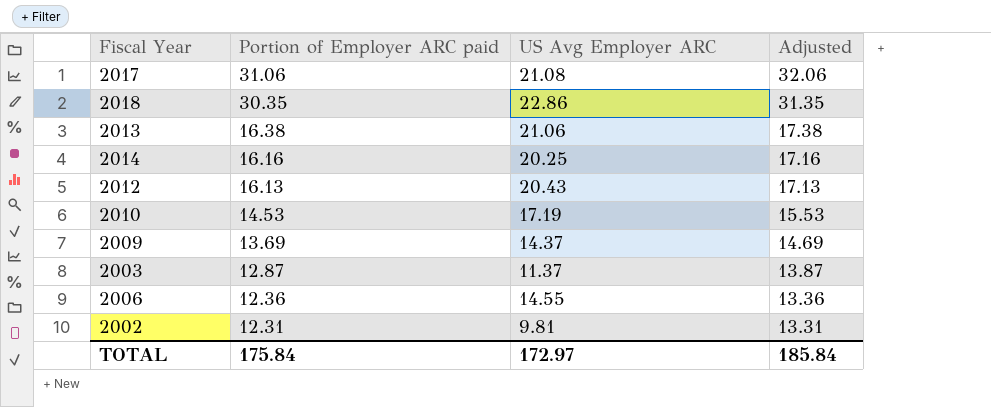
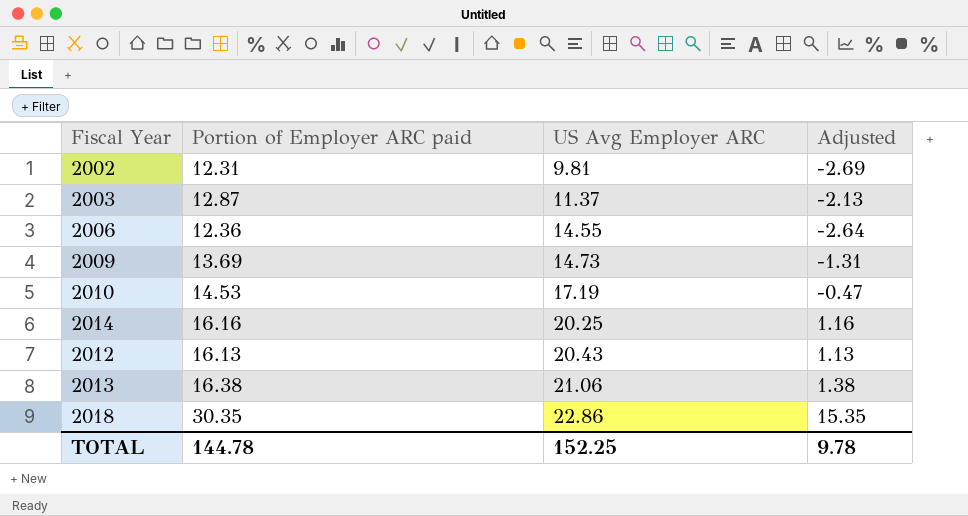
row order: Portion of Employer ARC paid descending -> US Avg Employer ARC ascending
column Adjusted | formula: [Portion of Employer ARC paid] + 1 -> [Portion of Employer ARC paid] - 15
row 2017: 31.06 | 21.08 | 32.06 -> none
2009 | US Avg Employer ARC: 14.37 -> 14.73
TOTAL | Portion of Employer ARC paid: 175.84 -> 144.78
TOTAL | US Avg Employer ARC: 172.97 -> 152.25
TOTAL | Adjusted: 185.84 -> 9.78

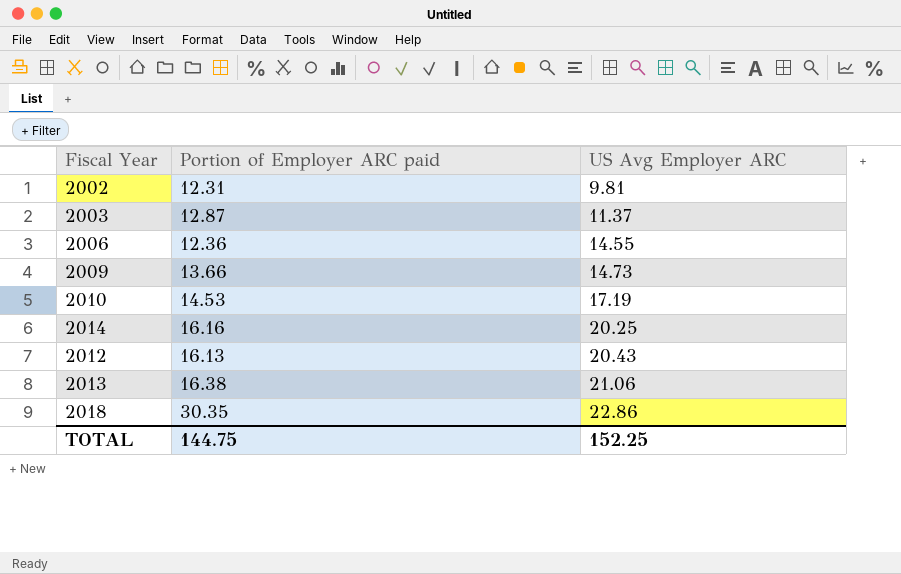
column Adjusted | formula: [Portion of Employer ARC paid] - 15 -> none
2009 | Portion of Employer ARC paid: 13.69 -> 13.66
TOTAL | Portion of Employer ARC paid: 144.78 -> 144.75

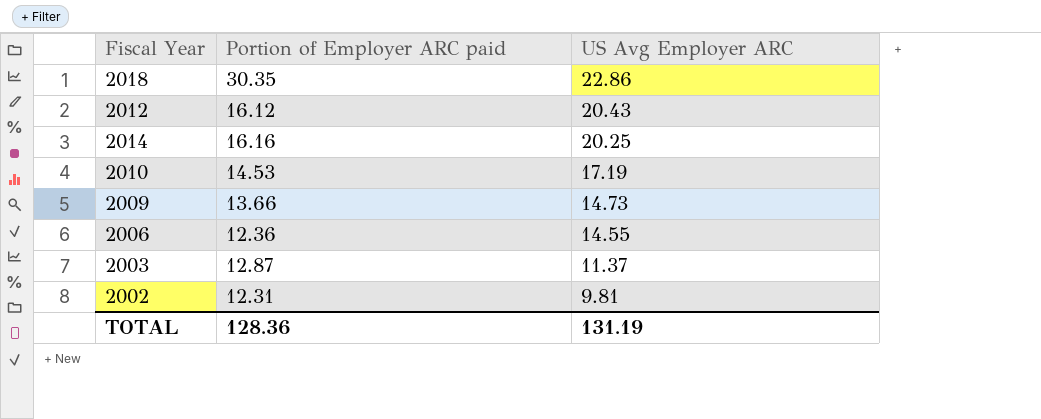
row order: US Avg Employer ARC ascending -> US Avg Employer ARC descending
row 2013: 16.38 | 21.06 -> none
2012 | Portion of Employer ARC paid: 16.13 -> 16.12
TOTAL | Portion of Employer ARC paid: 144.75 -> 128.36
TOTAL | US Avg Employer ARC: 152.25 -> 131.19

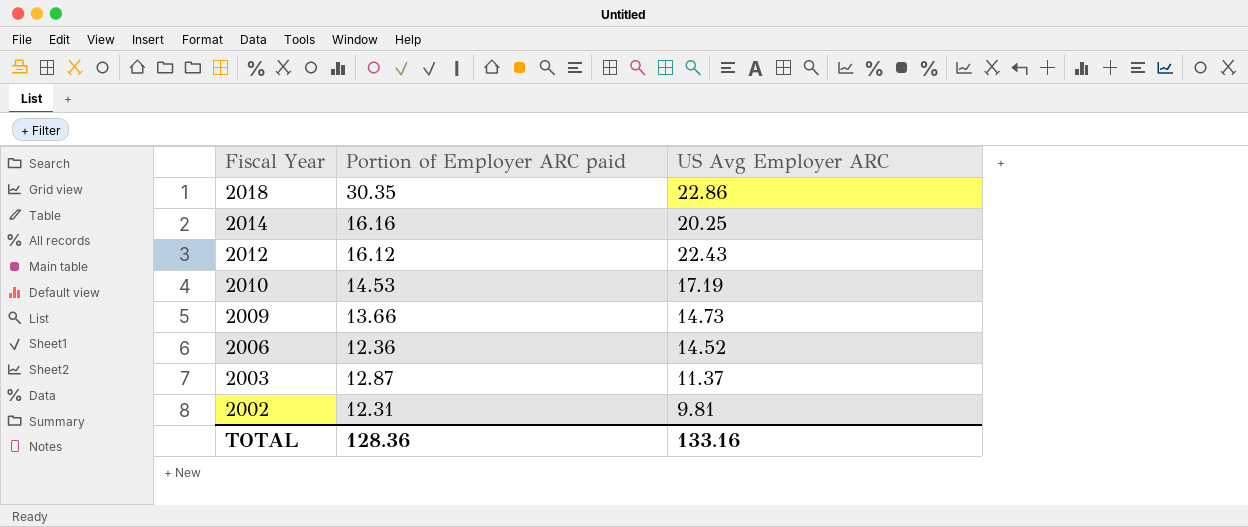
row order: US Avg Employer ARC descending -> Fiscal Year descending
2012 | US Avg Employer ARC: 20.43 -> 22.43
2006 | US Avg Employer ARC: 14.55 -> 14.52
TOTAL | US Avg Employer ARC: 131.19 -> 133.16

